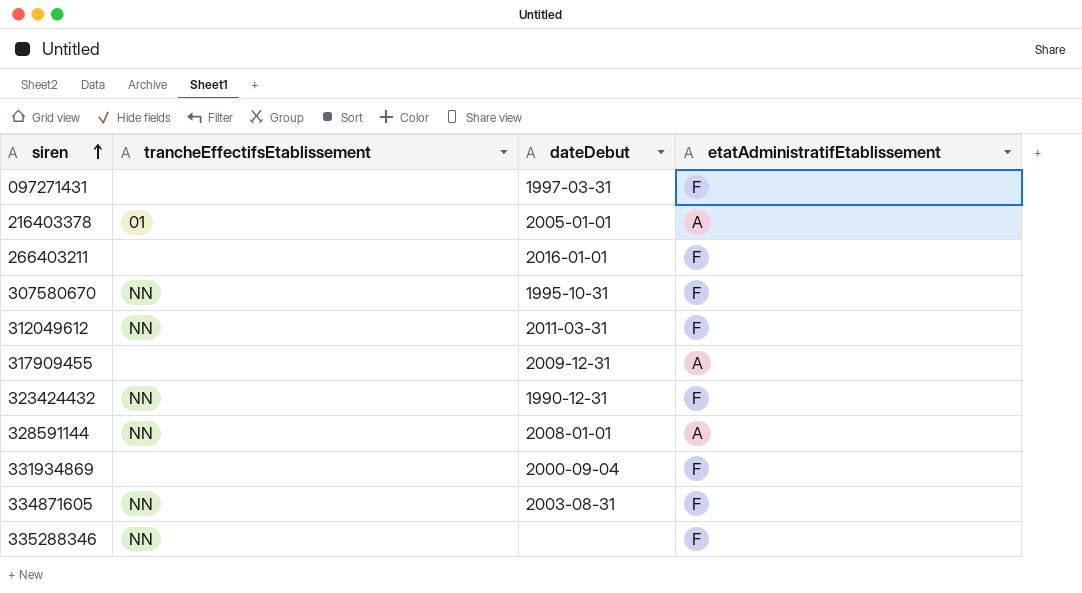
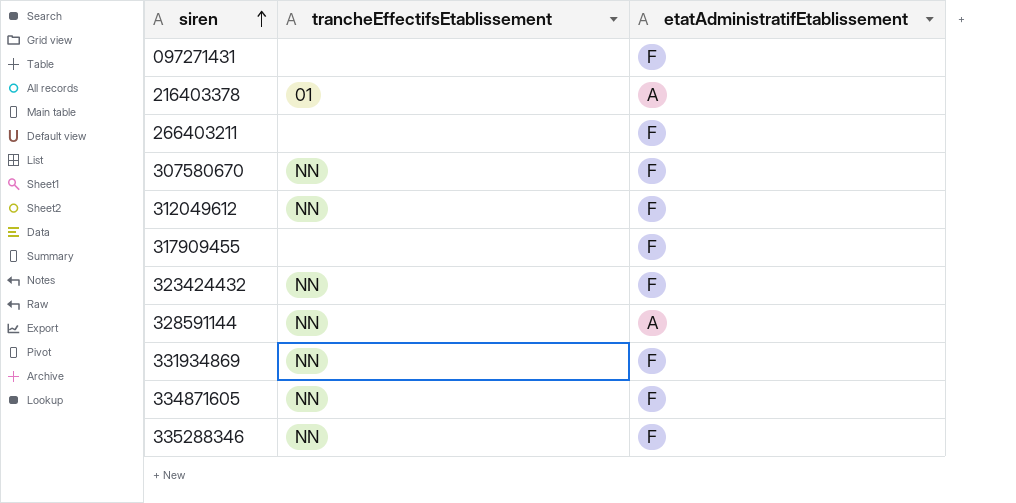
column dateDebut | position: 3 -> none
317909455 | etatAdministratifEtablissement: A -> F
331934869 | trancheEffectifsEtablissement: none -> NN

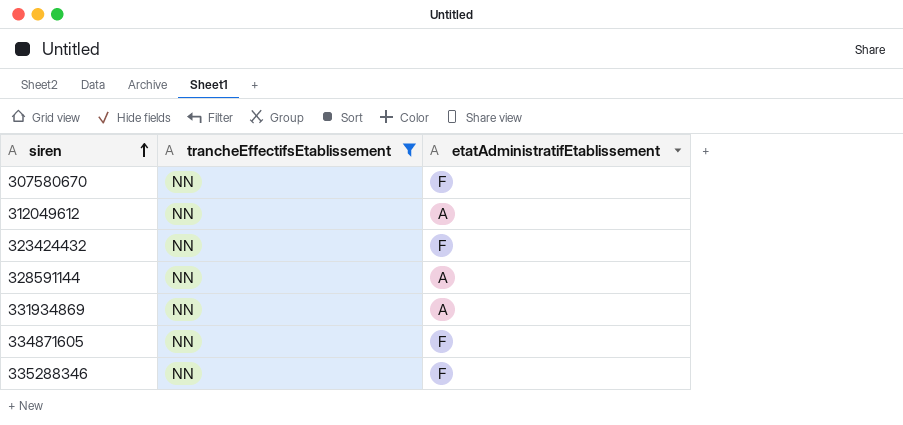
filter: none -> trancheEffectifsEtablissement = NN
312049612 | etatAdministratifEtablissement: F -> A
331934869 | etatAdministratifEtablissement: F -> A

